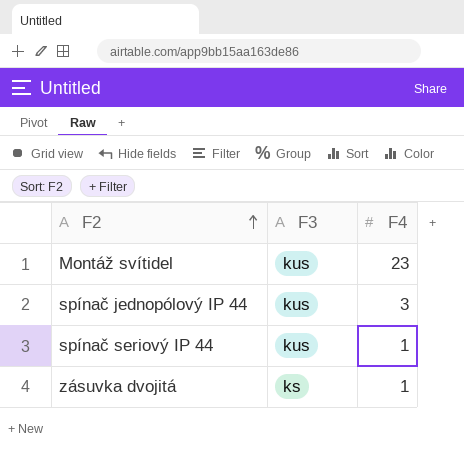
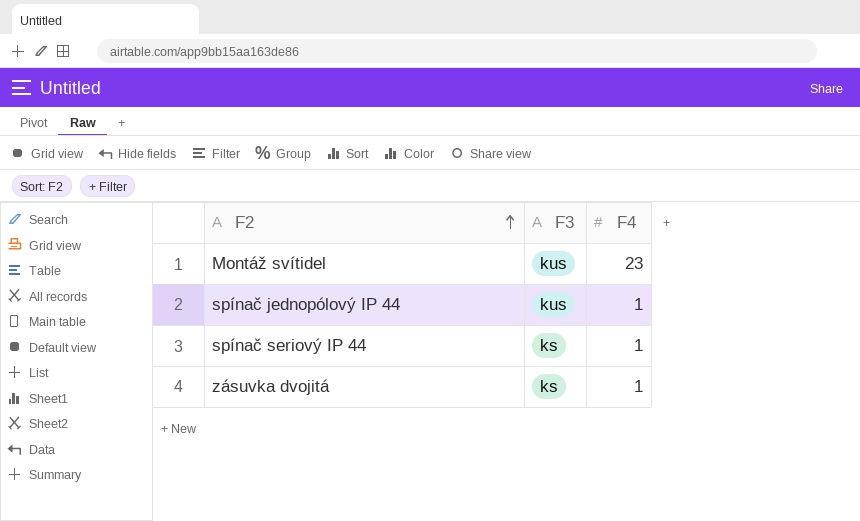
spínač jednopólový IP 44 | F4: 3 -> 1
spínač seriový IP 44 | F3: kus -> ks

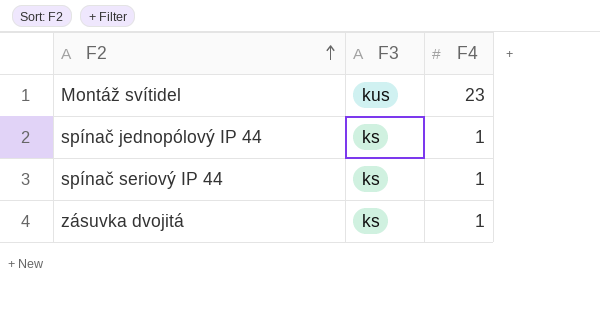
spínač jednopólový IP 44 | F3: kus -> ks

